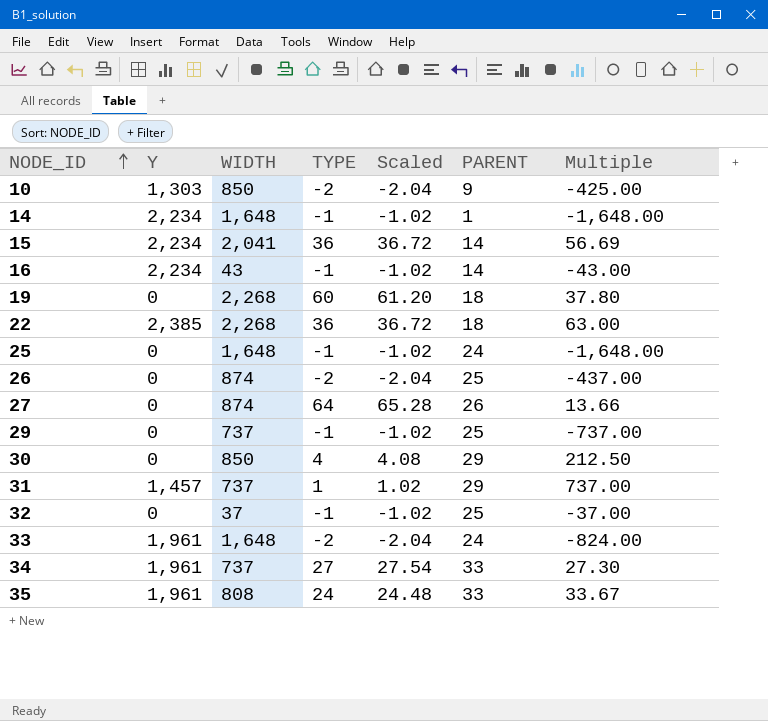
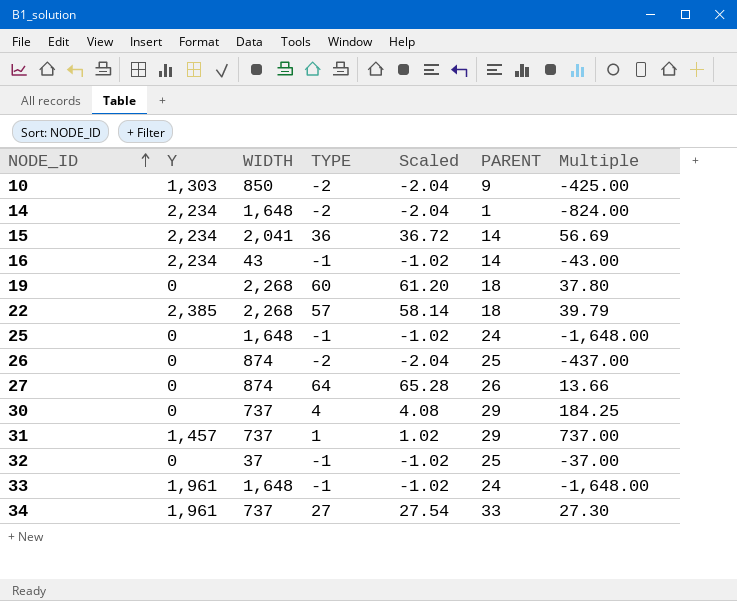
row 29: 0 | 737 | -1 | -1.02 | 25 | -737.00 -> none
row 35: 1,961 | 808 | 24 | 24.48 | 33 | 33.67 -> none
14 | TYPE: -1 -> -2
14 | Scaled: -1.02 -> -2.04
14 | Multiple: -1,648.00 -> -824.00
22 | TYPE: 36 -> 57
22 | Scaled: 36.72 -> 58.14
22 | Multiple: 63.00 -> 39.79
30 | WIDTH: 850 -> 737
30 | Multiple: 212.50 -> 184.25
33 | TYPE: -2 -> -1
33 | Scaled: -2.04 -> -1.02
33 | Multiple: -824.00 -> -1,648.00

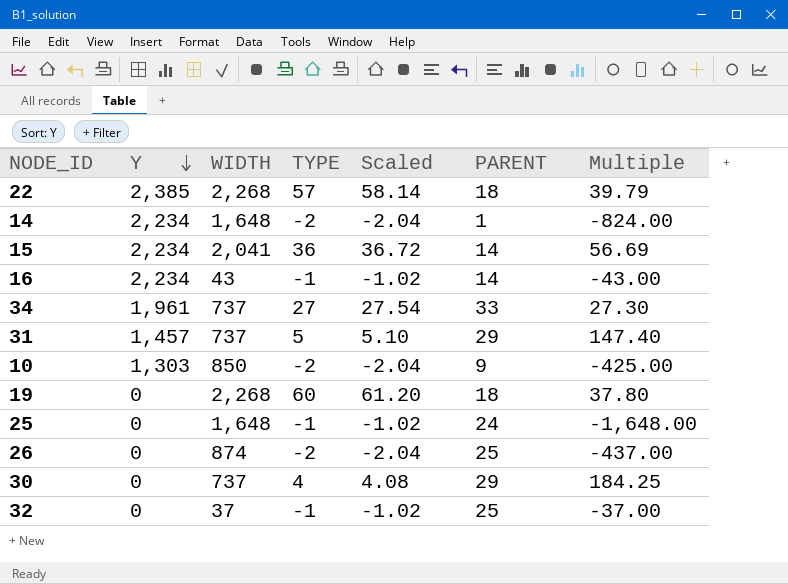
row order: NODE_ID ascending -> Y descending
row 27: 0 | 874 | 64 | 65.28 | 26 | 13.66 -> none
row 33: 1,961 | 1,648 | -1 | -1.02 | 24 | -1,648.00 -> none
31 | TYPE: 1 -> 5
31 | Scaled: 1.02 -> 5.10
31 | Multiple: 737.00 -> 147.40

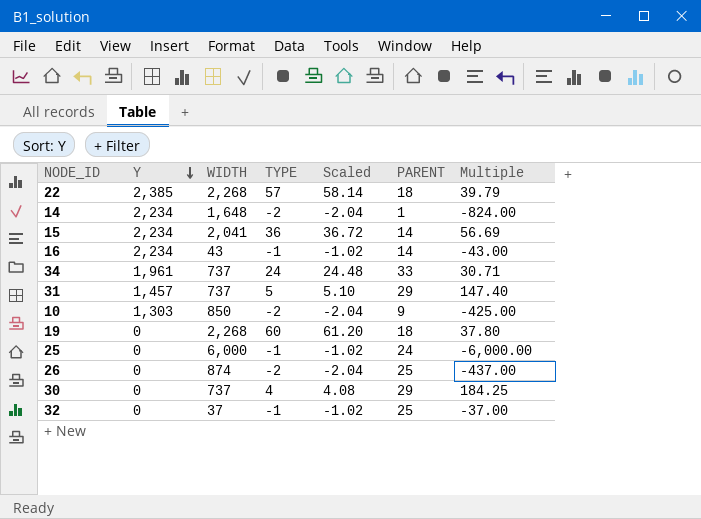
34 | TYPE: 27 -> 24
34 | Scaled: 27.54 -> 24.48
34 | Multiple: 27.30 -> 30.71
25 | WIDTH: 1,648 -> 6,000
25 | Multiple: -1,648.00 -> -6,000.00

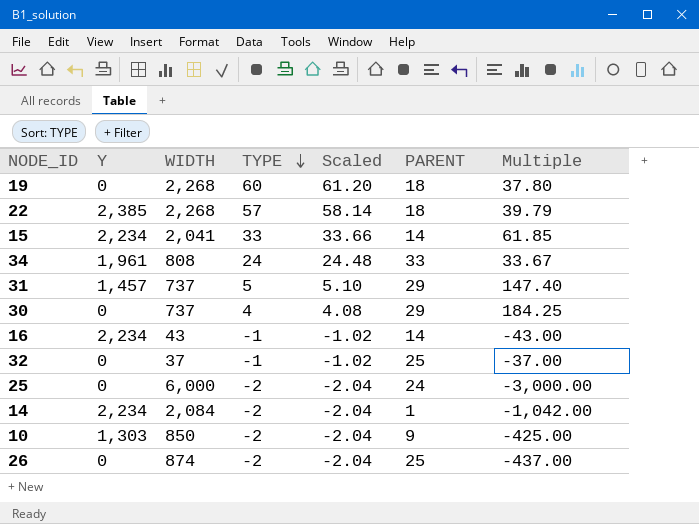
row order: Y descending -> TYPE descending
15 | TYPE: 36 -> 33
15 | Scaled: 36.72 -> 33.66
15 | Multiple: 56.69 -> 61.85
34 | WIDTH: 737 -> 808
34 | Multiple: 30.71 -> 33.67
25 | TYPE: -1 -> -2
25 | Scaled: -1.02 -> -2.04
25 | Multiple: -6,000.00 -> -3,000.00
14 | WIDTH: 1,648 -> 2,084
14 | Multiple: -824.00 -> -1,042.00

